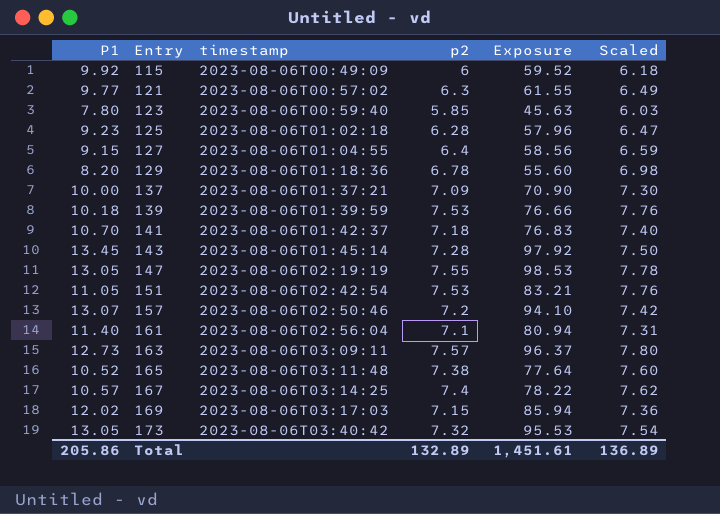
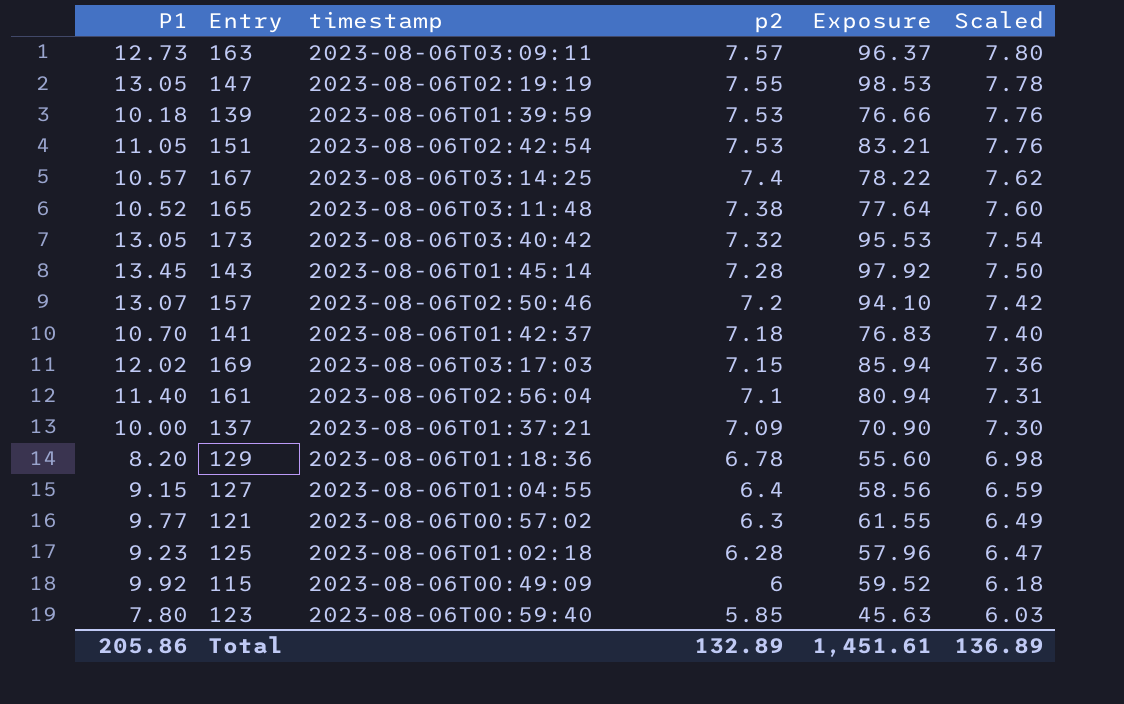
row order: Entry ascending -> p2 descending

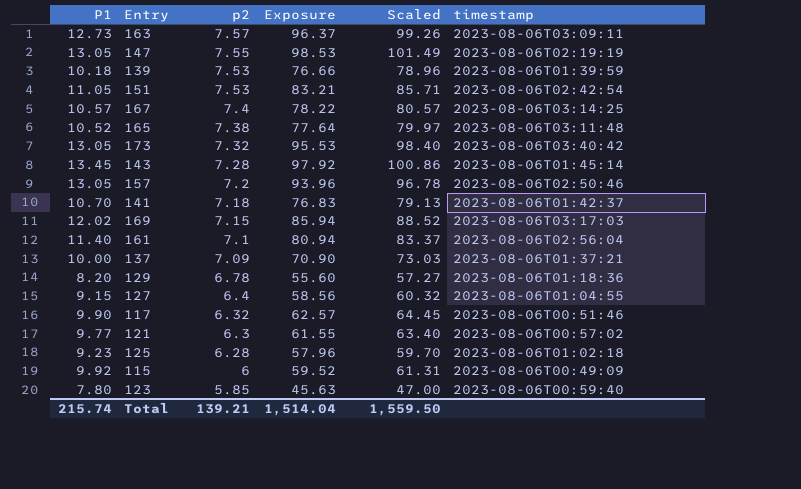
column Scaled | formula: [p2] * 1.03 -> [Exposure] * 1.03
column timestamp | position: 3 -> 6
157 | P1: 13.07 -> 13.05
157 | Exposure: 94.10 -> 93.96
row 117: none -> 9.90 | 6.32 | 62.57 | 64.45 | 2023-08-06T00:51:46
Total | P1: 205.86 -> 215.74
Total | p2: 132.89 -> 139.21
Total | Exposure: 1,451.61 -> 1,514.04
Total | Scaled: 136.89 -> 1,559.50

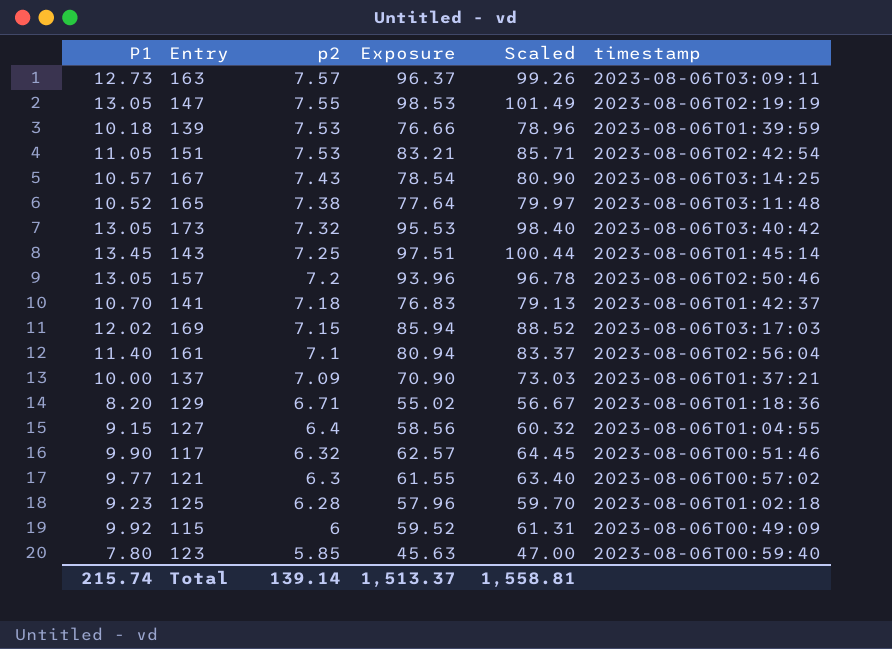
167 | p2: 7.4 -> 7.43
167 | Exposure: 78.22 -> 78.54
167 | Scaled: 80.57 -> 80.90
143 | p2: 7.28 -> 7.25
143 | Exposure: 97.92 -> 97.51
143 | Scaled: 100.86 -> 100.44
129 | p2: 6.78 -> 6.71
129 | Exposure: 55.60 -> 55.02
129 | Scaled: 57.27 -> 56.67
Total | p2: 139.21 -> 139.14
Total | Exposure: 1,514.04 -> 1,513.37
Total | Scaled: 1,559.50 -> 1,558.81

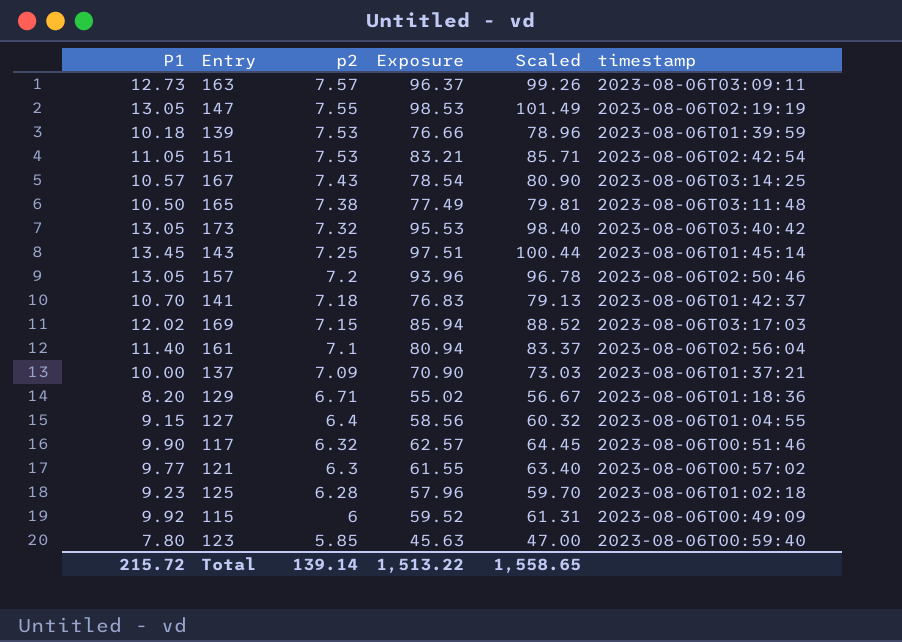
165 | P1: 10.52 -> 10.50
165 | Exposure: 77.64 -> 77.49
165 | Scaled: 79.97 -> 79.81
Total | P1: 215.74 -> 215.72
Total | Exposure: 1,513.37 -> 1,513.22
Total | Scaled: 1,558.81 -> 1,558.65

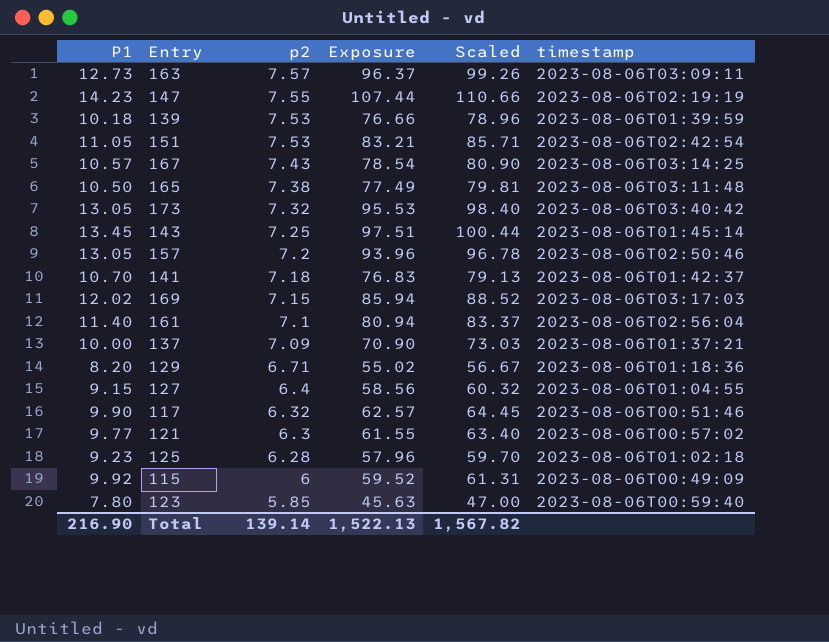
147 | P1: 13.05 -> 14.23
147 | Exposure: 98.53 -> 107.44
147 | Scaled: 101.49 -> 110.66
Total | P1: 215.72 -> 216.90
Total | Exposure: 1,513.22 -> 1,522.13
Total | Scaled: 1,558.65 -> 1,567.82

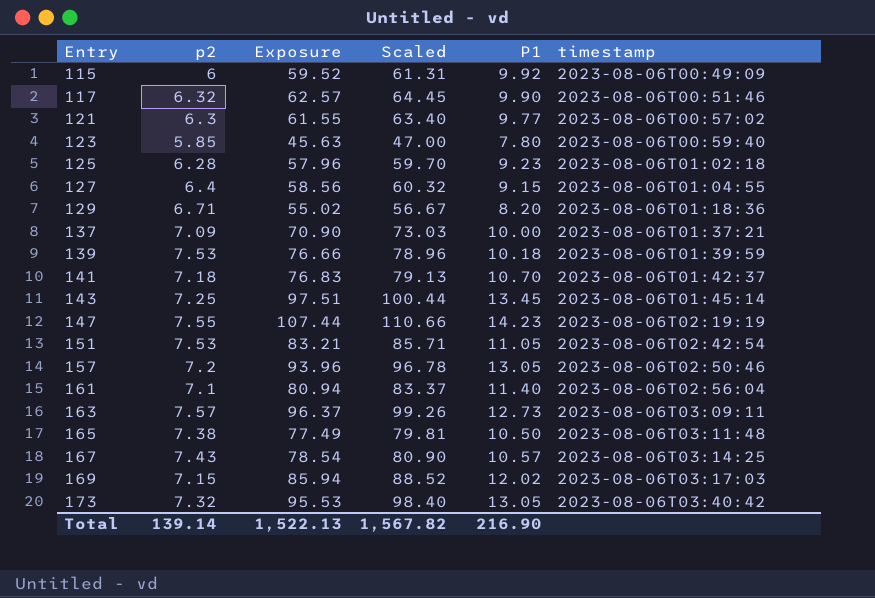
row order: p2 descending -> Entry ascending
column P1 | position: 1 -> 5

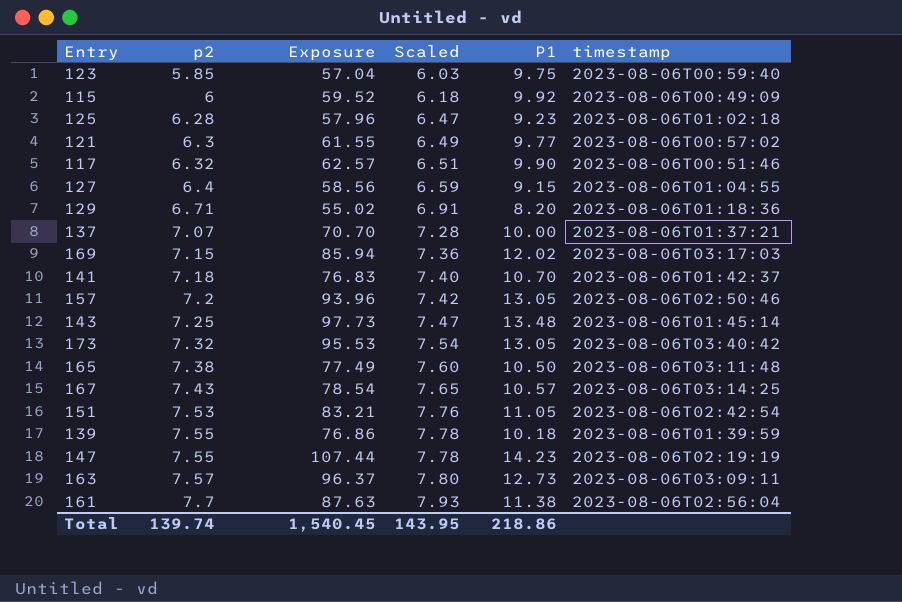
row order: Entry ascending -> p2 ascending
column Scaled | formula: [Exposure] * 1.03 -> [p2] * 1.03
123 | Exposure: 45.63 -> 57.04
123 | P1: 7.80 -> 9.75
137 | p2: 7.09 -> 7.07
137 | Exposure: 70.90 -> 70.70
143 | Exposure: 97.51 -> 97.73
143 | P1: 13.45 -> 13.48
139 | p2: 7.53 -> 7.55
139 | Exposure: 76.66 -> 76.86
161 | p2: 7.1 -> 7.7
161 | Exposure: 80.94 -> 87.63
161 | P1: 11.40 -> 11.38
Total | p2: 139.14 -> 139.74
Total | Exposure: 1,522.13 -> 1,540.45
Total | Scaled: 1,567.82 -> 143.95
Total | P1: 216.90 -> 218.86

